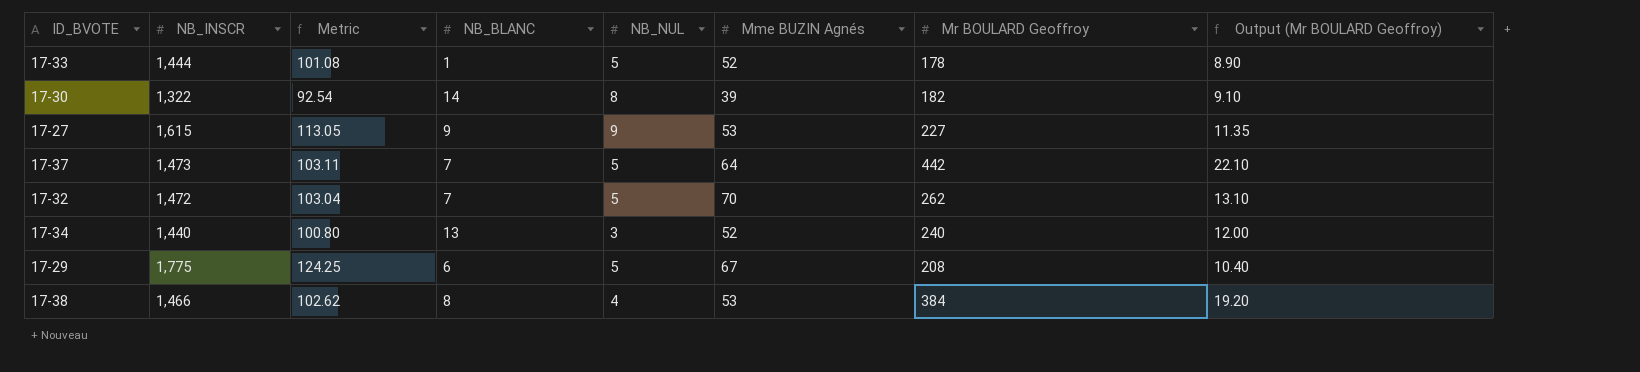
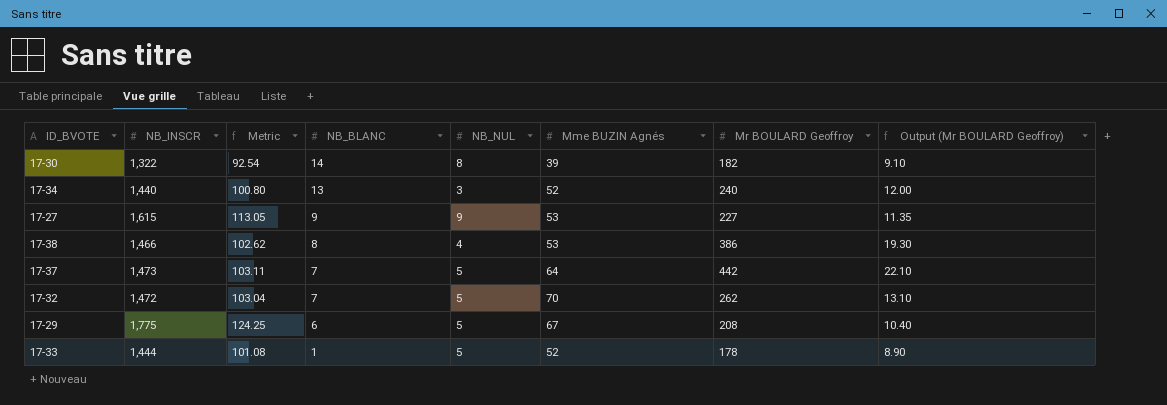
row order: none -> NB_BLANC descending
17-38 | Mr BOULARD Geoffroy: 384 -> 386
17-38 | Output (Mr BOULARD Geoffroy): 19.20 -> 19.30

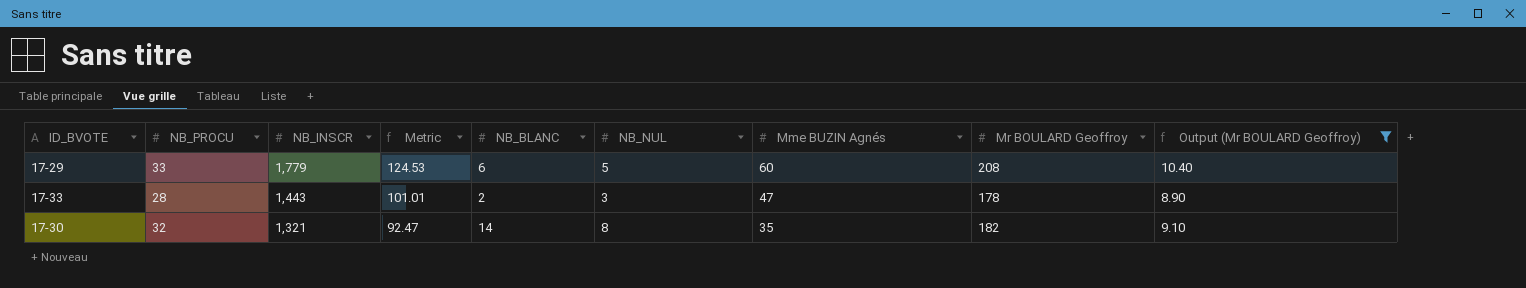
filter: none -> Output (Mr BOULARD Geoffroy) <= 10.40
row order: NB_BLANC descending -> NB_INSCR descending
column NB_PROCU | position: none -> 2
17-29 | NB_INSCR: 1,775 -> 1,779
17-29 | Metric: 124.25 -> 124.53
17-29 | Mme BUZIN Agnés: 67 -> 60
17-33 | NB_INSCR: 1,444 -> 1,443
17-33 | Metric: 101.08 -> 101.01
17-33 | NB_BLANC: 1 -> 2
17-33 | NB_NUL: 5 -> 3
17-33 | Mme BUZIN Agnés: 52 -> 47
17-30 | NB_INSCR: 1,322 -> 1,321
17-30 | Metric: 92.54 -> 92.47
17-30 | Mme BUZIN Agnés: 39 -> 35

